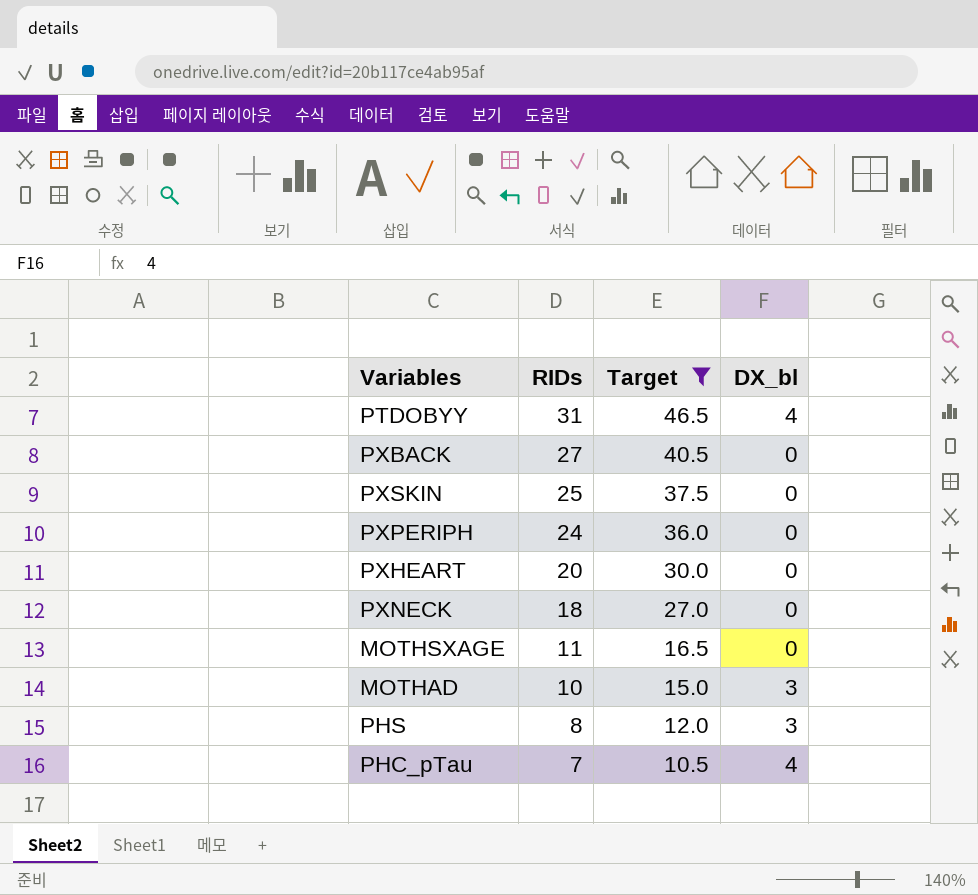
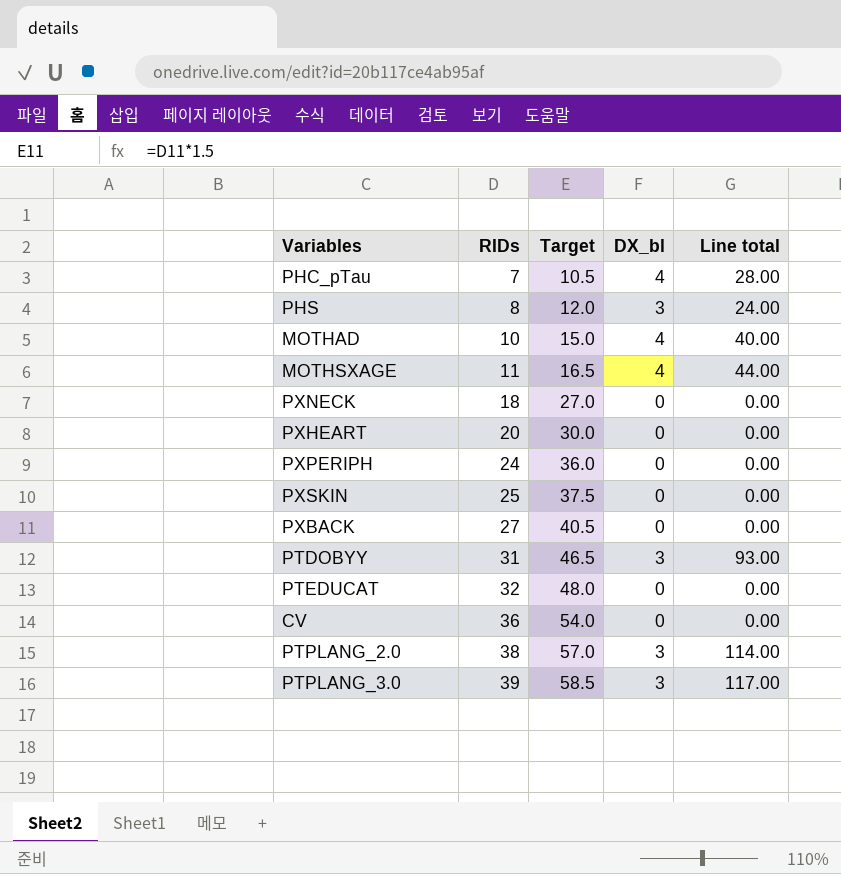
filter: Target <= 46.5 -> none
row order: RIDs descending -> RIDs ascending
column Line total | formula: none -> [RIDs] * [DX_bl]
MOTHAD | DX_bl: 3 -> 4
MOTHSXAGE | DX_bl: 0 -> 4
PTDOBYY | DX_bl: 4 -> 3

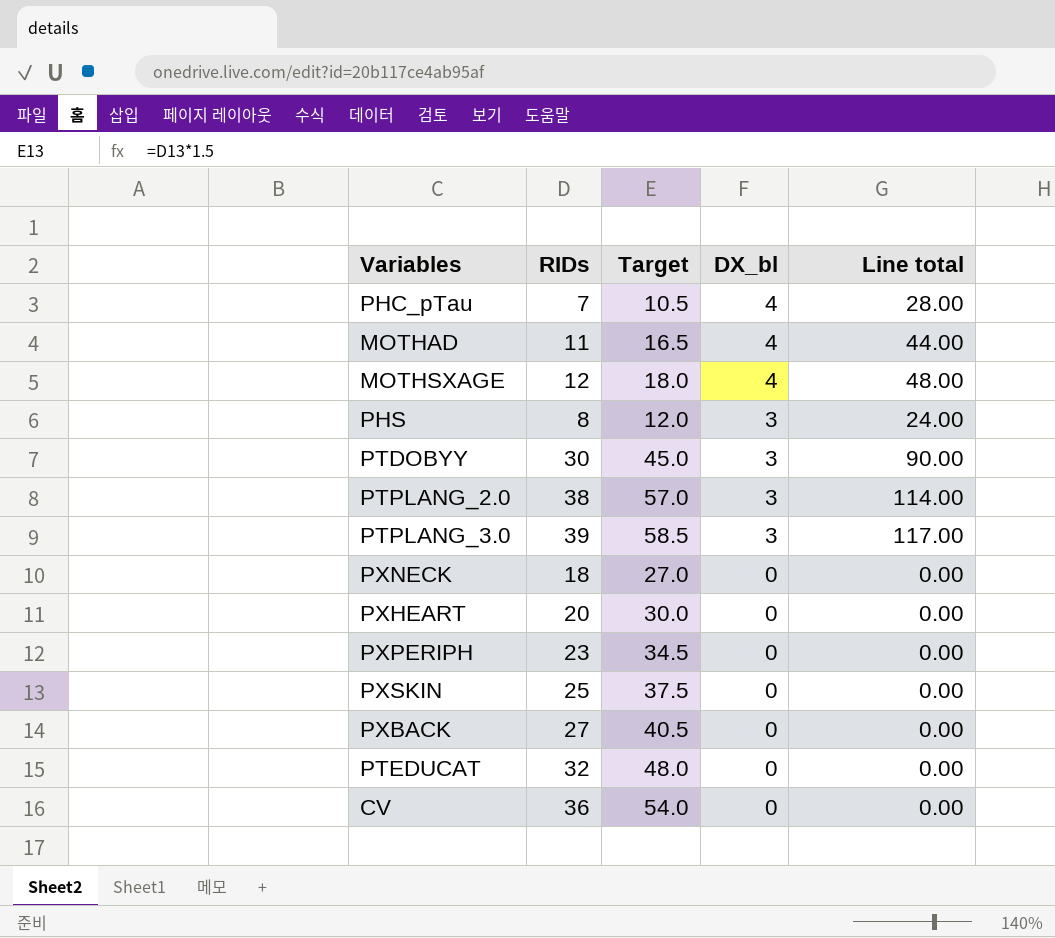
row order: RIDs ascending -> DX_bl descending
MOTHAD | RIDs: 10 -> 11
MOTHAD | Target: 15.0 -> 16.5
MOTHAD | Line total: 40.00 -> 44.00
MOTHSXAGE | RIDs: 11 -> 12
MOTHSXAGE | Target: 16.5 -> 18.0
MOTHSXAGE | Line total: 44.00 -> 48.00
PTDOBYY | RIDs: 31 -> 30
PTDOBYY | Target: 46.5 -> 45.0
PTDOBYY | Line total: 93.00 -> 90.00
PXPERIPH | RIDs: 24 -> 23
PXPERIPH | Target: 36.0 -> 34.5

